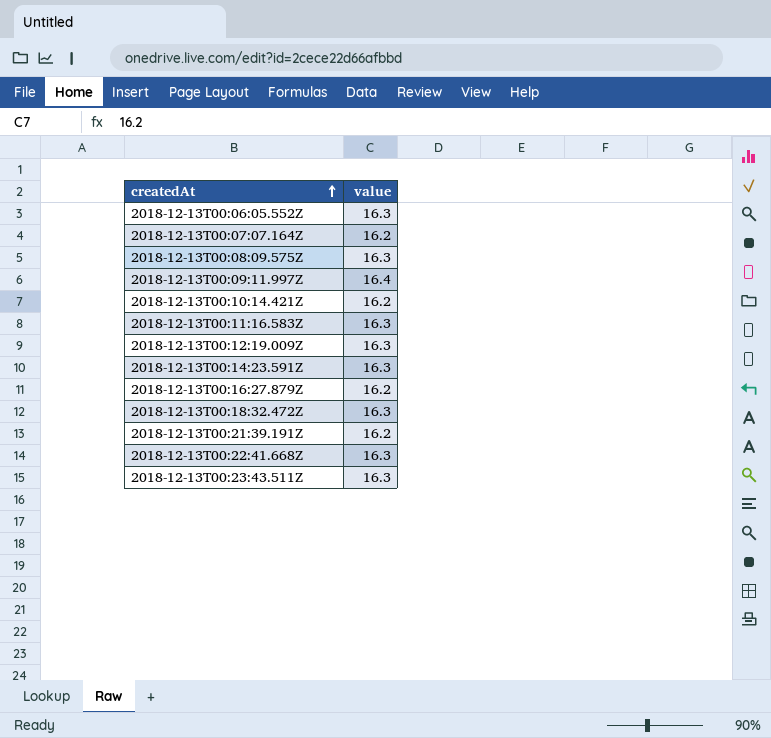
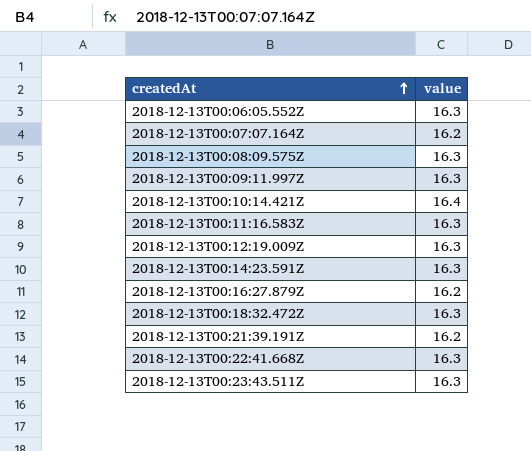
2018-12-13T00:09:11.997Z | value: 16.4 -> 16.3
2018-12-13T00:10:14.421Z | value: 16.2 -> 16.4

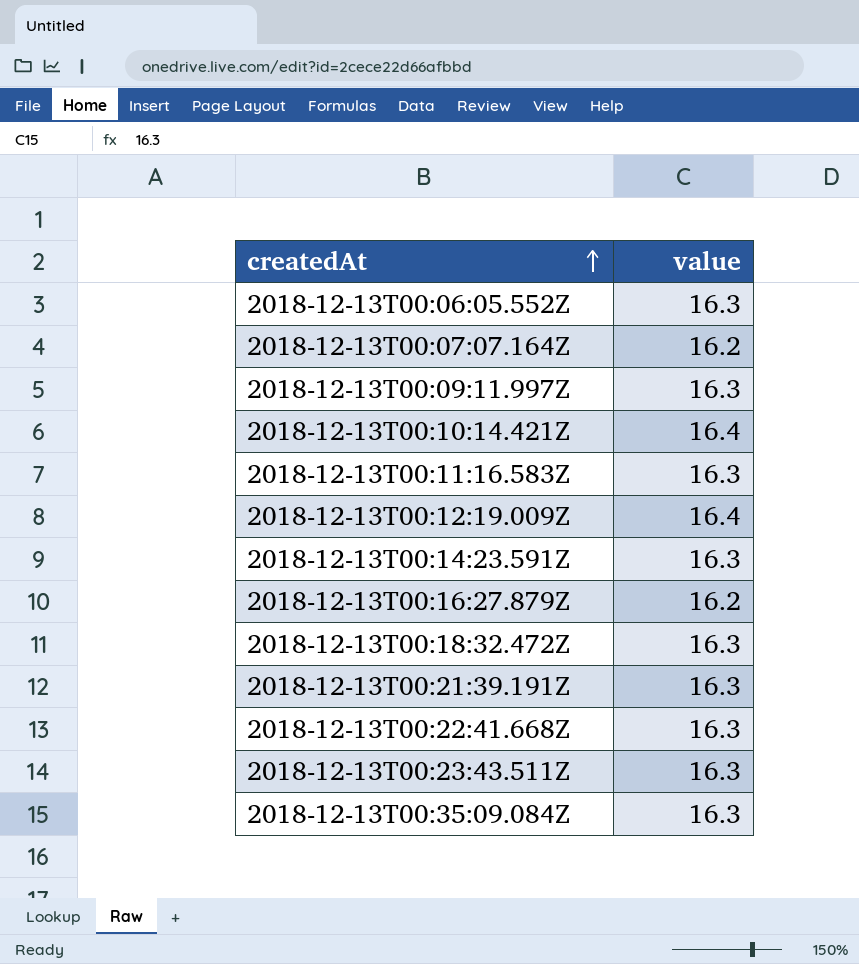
row 2018-12-13T00:08:09.575Z: 16.3 -> none
2018-12-13T00:12:19.009Z | value: 16.3 -> 16.4
2018-12-13T00:21:39.191Z | value: 16.2 -> 16.3
row 2018-12-13T00:35:09.084Z: none -> 16.3

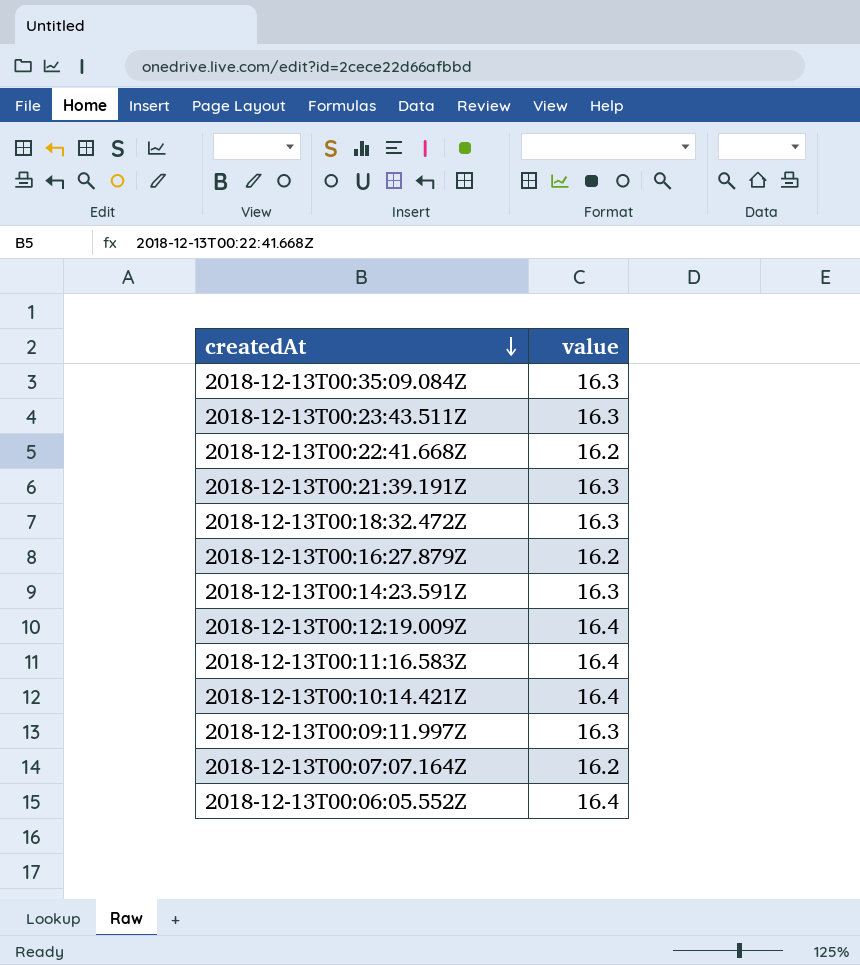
row order: createdAt ascending -> createdAt descending
2018-12-13T00:22:41.668Z | value: 16.3 -> 16.2
2018-12-13T00:11:16.583Z | value: 16.3 -> 16.4
2018-12-13T00:06:05.552Z | value: 16.3 -> 16.4

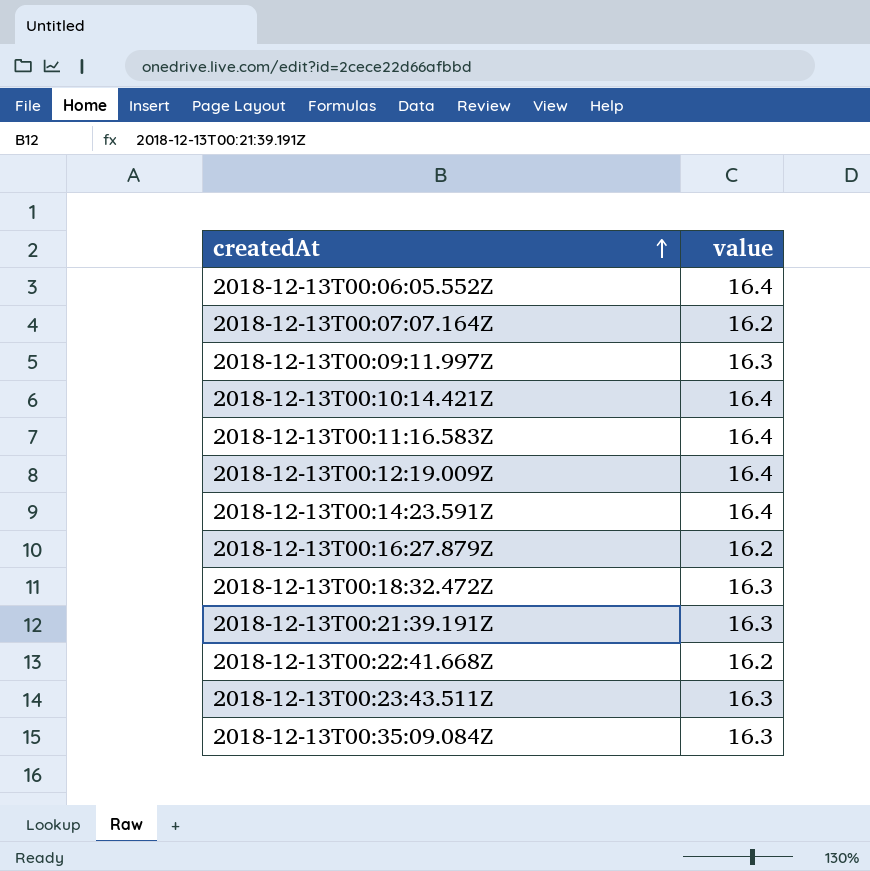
row order: createdAt descending -> createdAt ascending
2018-12-13T00:14:23.591Z | value: 16.3 -> 16.4

